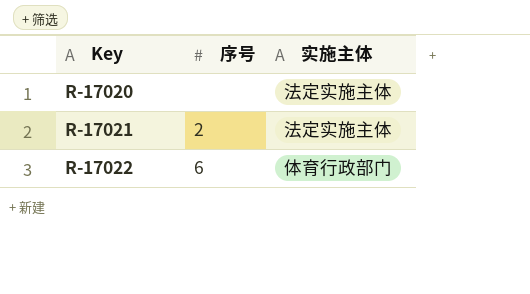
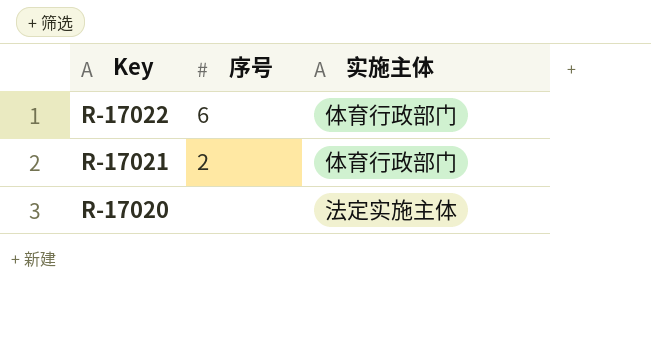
row order: Key ascending -> Key descending
R-17021 | 实施主体: 法定实施主体 -> 体育行政部门

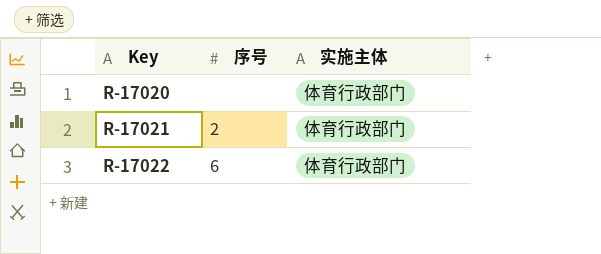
row order: Key descending -> Key ascending
R-17020 | 实施主体: 法定实施主体 -> 体育行政部门

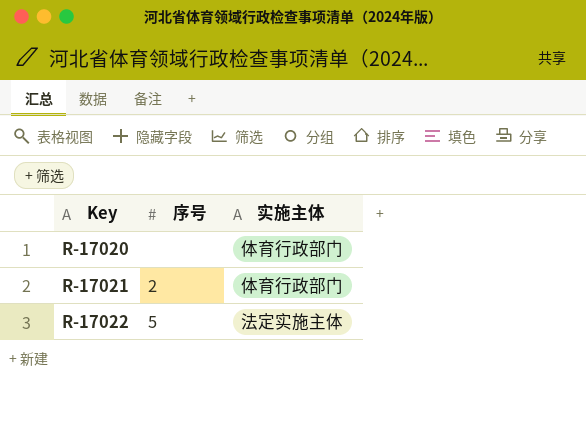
R-17022 | 序号: 6 -> 5
R-17022 | 实施主体: 体育行政部门 -> 法定实施主体

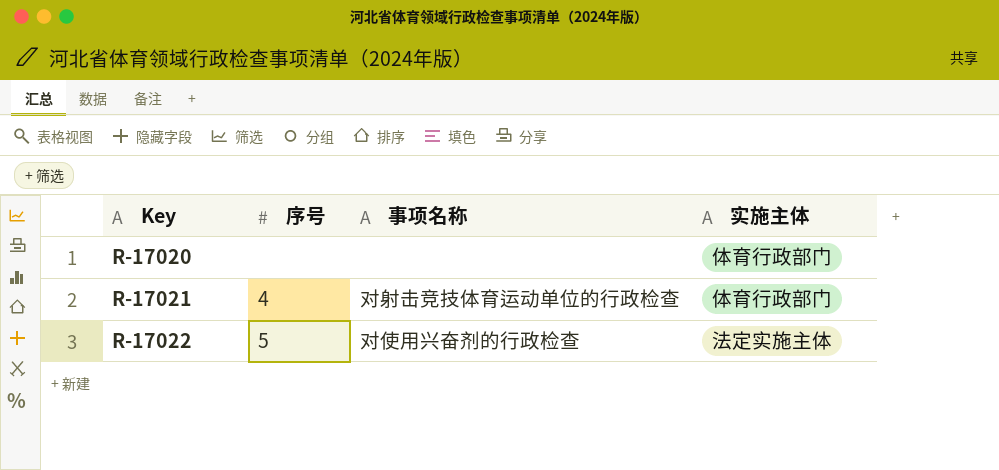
column 事项名称 | position: none -> 3
R-17021 | 序号: 2 -> 4

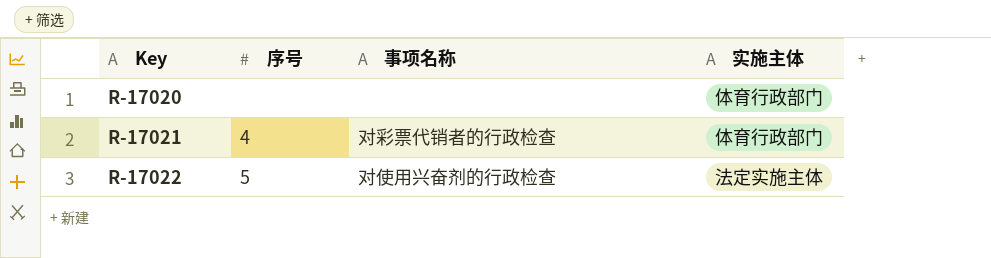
R-17021 | 事项名称: 对射击竞技体育运动单位的行政检查 -> 对彩票代销者的行政检查

